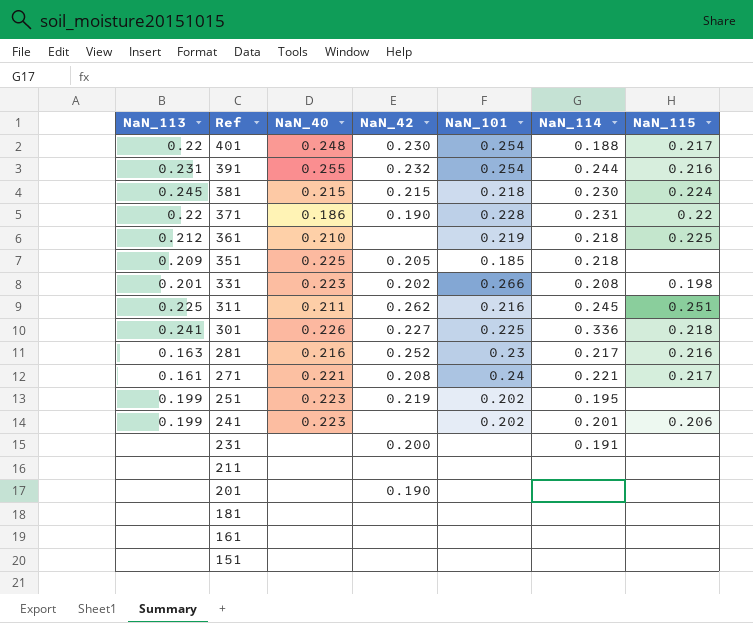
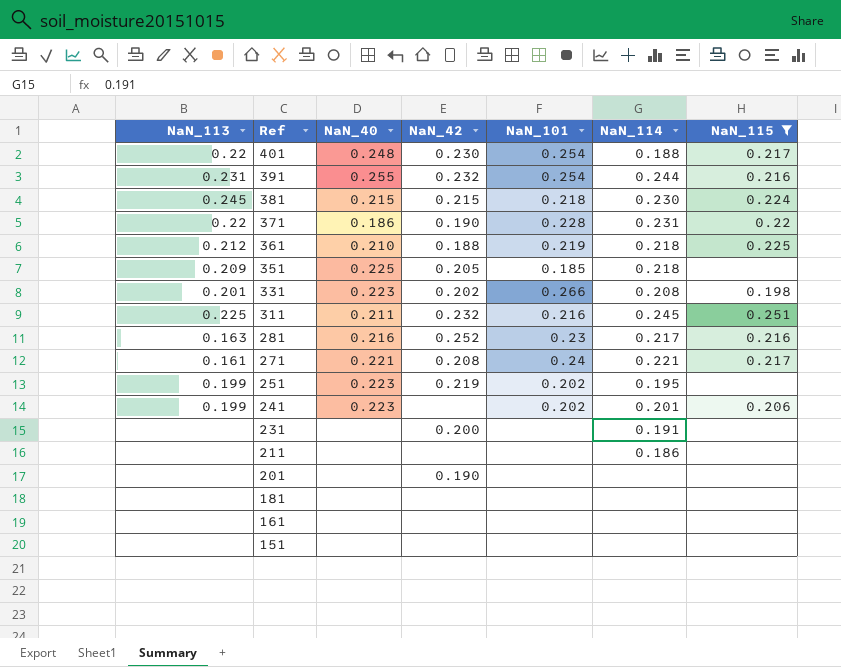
filter: none -> NaN_115 != 0.218
361 | NaN_42: none -> 0.188
311 | NaN_42: 0.262 -> 0.232
211 | NaN_114: none -> 0.186

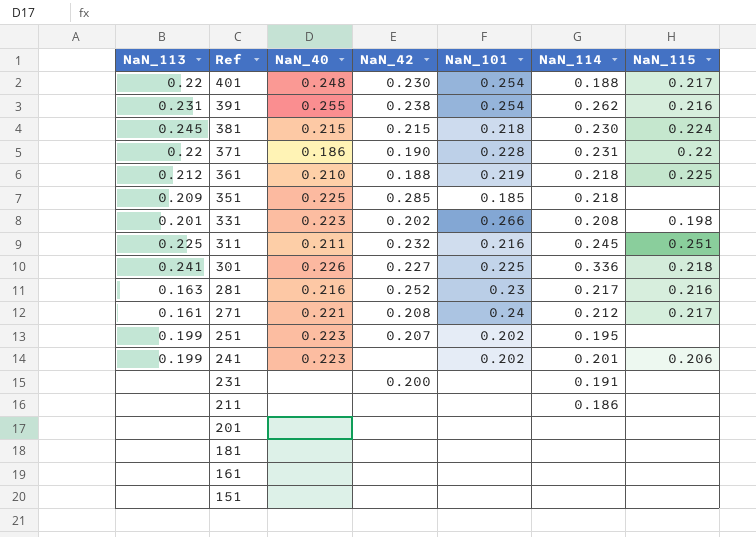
filter: NaN_115 != 0.218 -> none
391 | NaN_42: 0.232 -> 0.238
391 | NaN_114: 0.244 -> 0.262
351 | NaN_42: 0.205 -> 0.285
271 | NaN_114: 0.221 -> 0.212
251 | NaN_42: 0.219 -> 0.207
201 | NaN_42: 0.190 -> none

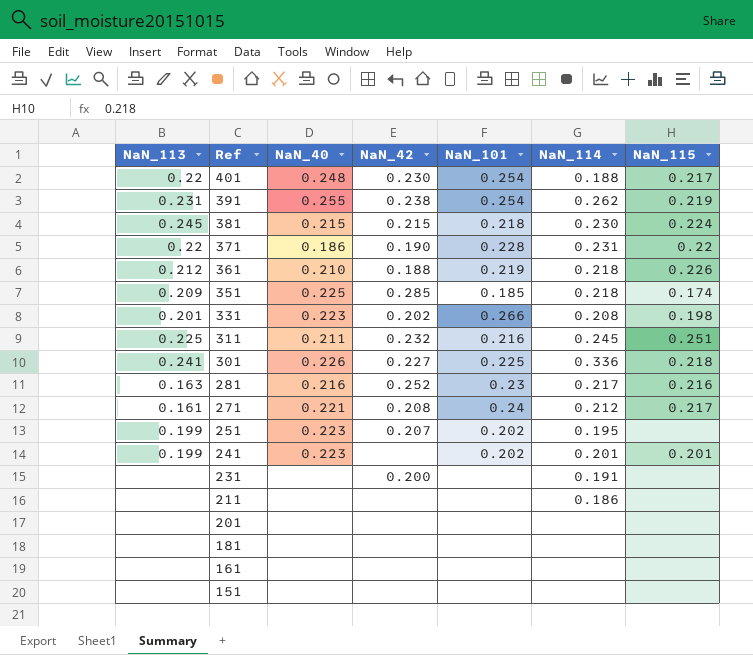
391 | NaN_115: 0.216 -> 0.219
361 | NaN_115: 0.225 -> 0.226
351 | NaN_115: none -> 0.174
241 | NaN_115: 0.206 -> 0.201

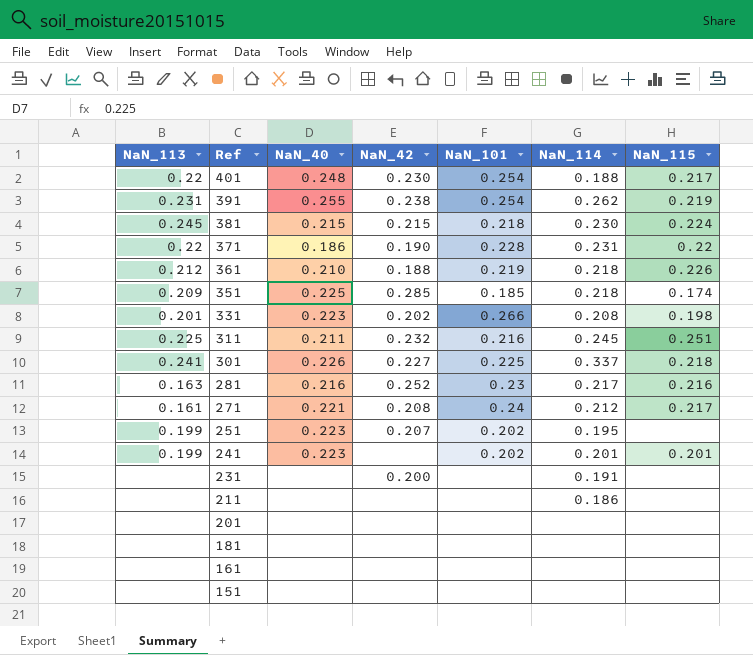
301 | NaN_114: 0.336 -> 0.337

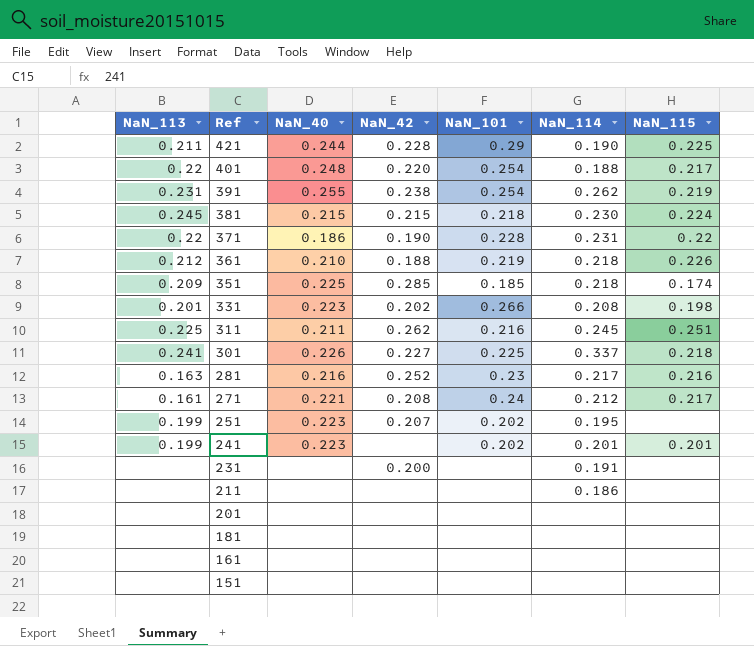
row 421: none -> 0.211 | 0.244 | 0.228 | 0.29 | 0.190 | 0.225
401 | NaN_42: 0.230 -> 0.220
311 | NaN_42: 0.232 -> 0.262

